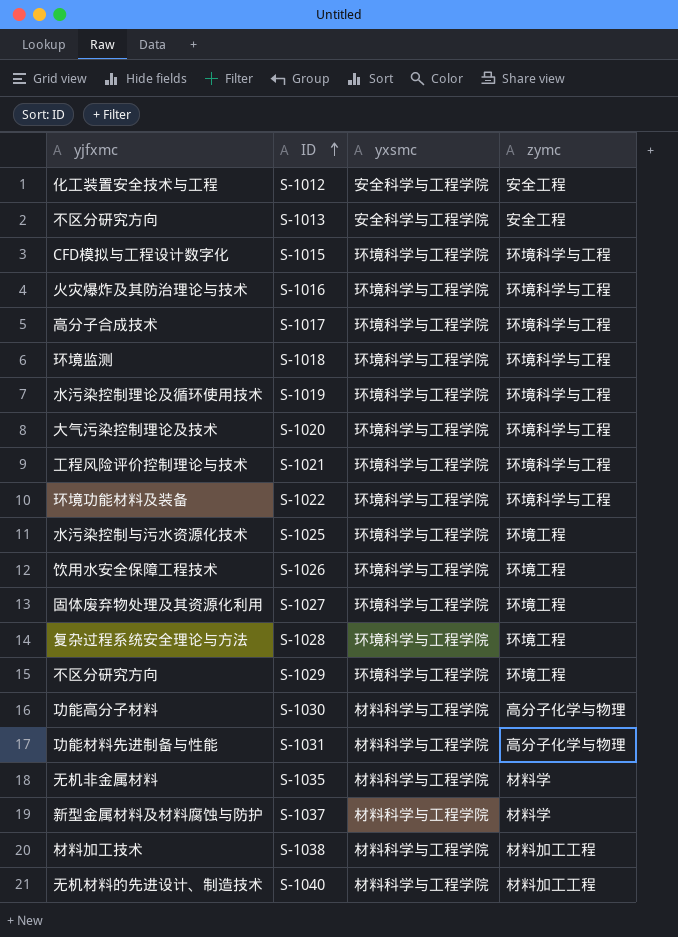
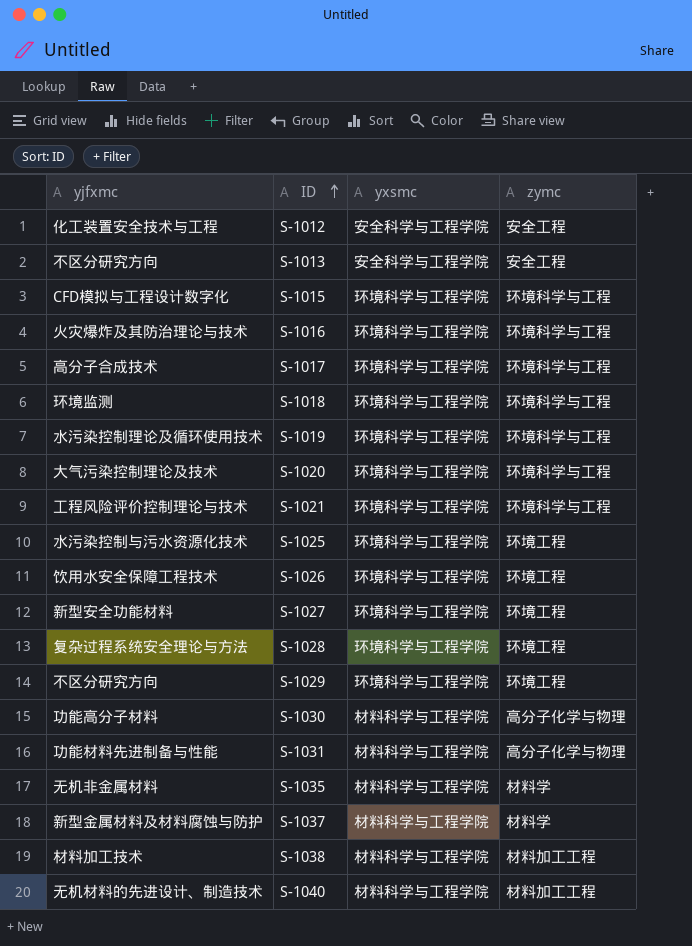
row S-1022: 环境功能材料及装备 | 环境科学与工程学院 | 环境科学与工程 -> none
S-1027 | yjfxmc: 固体废弃物处理及其资源化利用 -> 新型安全功能材料

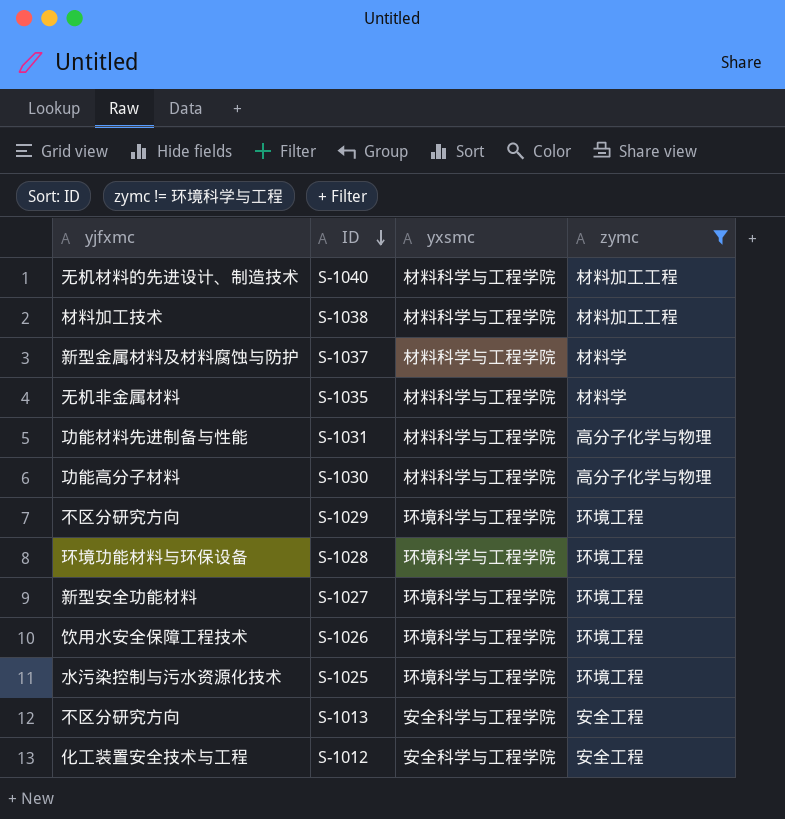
filter: none -> zymc != 环境科学与工程
row order: ID ascending -> ID descending
S-1028 | yjfxmc: 复杂过程系统安全理论与方法 -> 环境功能材料与环保设备

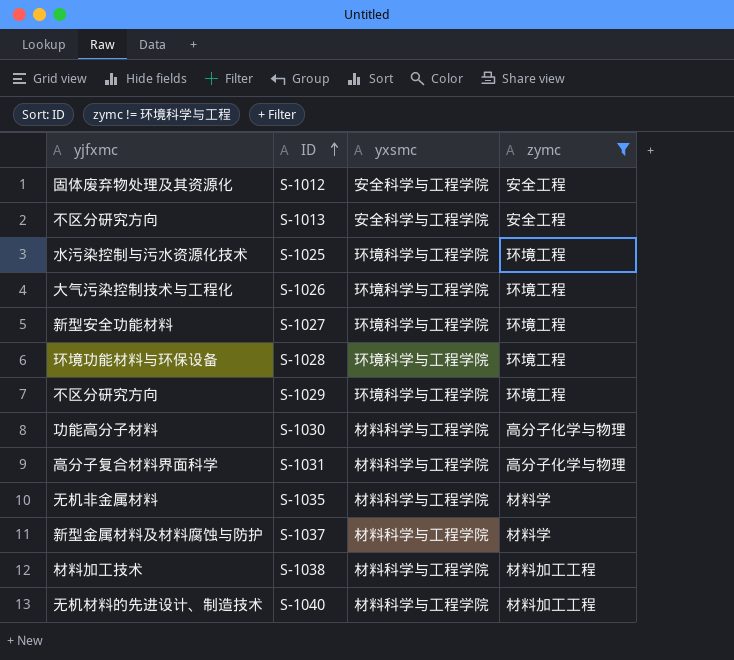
row order: ID descending -> ID ascending
S-1012 | yjfxmc: 化工装置安全技术与工程 -> 固体废弃物处理及其资源化
S-1026 | yjfxmc: 饮用水安全保障工程技术 -> 大气污染控制技术与工程化
S-1031 | yjfxmc: 功能材料先进制备与性能 -> 高分子复合材料界面科学

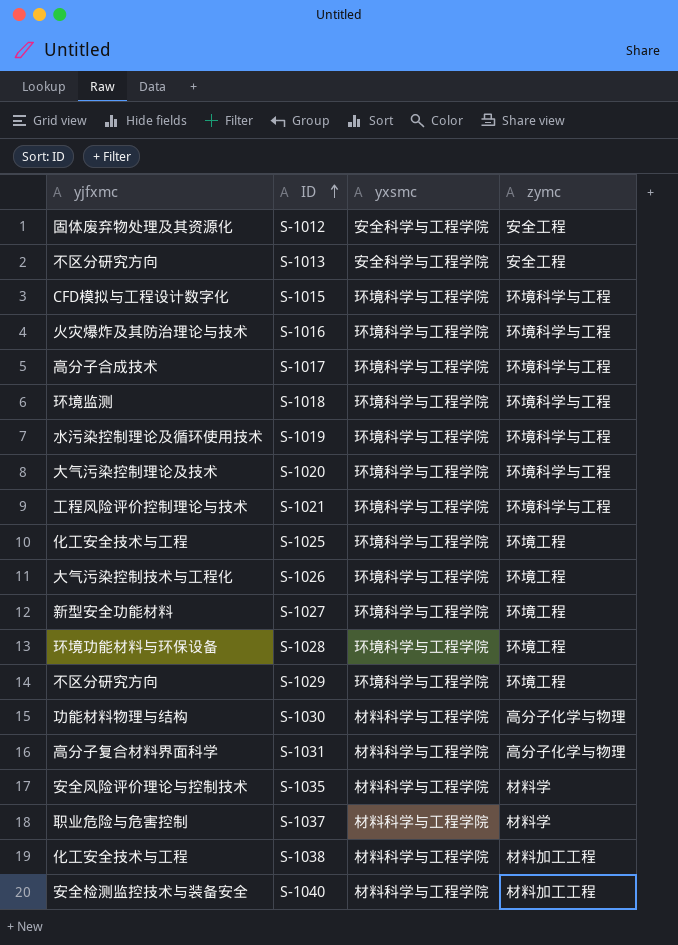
filter: zymc != 环境科学与工程 -> none
S-1025 | yjfxmc: 水污染控制与污水资源化技术 -> 化工安全技术与工程
S-1030 | yjfxmc: 功能高分子材料 -> 功能材料物理与结构
S-1035 | yjfxmc: 无机非金属材料 -> 安全风险评价理论与控制技术
S-1037 | yjfxmc: 新型金属材料及材料腐蚀与防护 -> 职业危险与危害控制
S-1038 | yjfxmc: 材料加工技术 -> 化工安全技术与工程
S-1040 | yjfxmc: 无机材料的先进设计、制造技术 -> 安全检测监控技术与装备安全

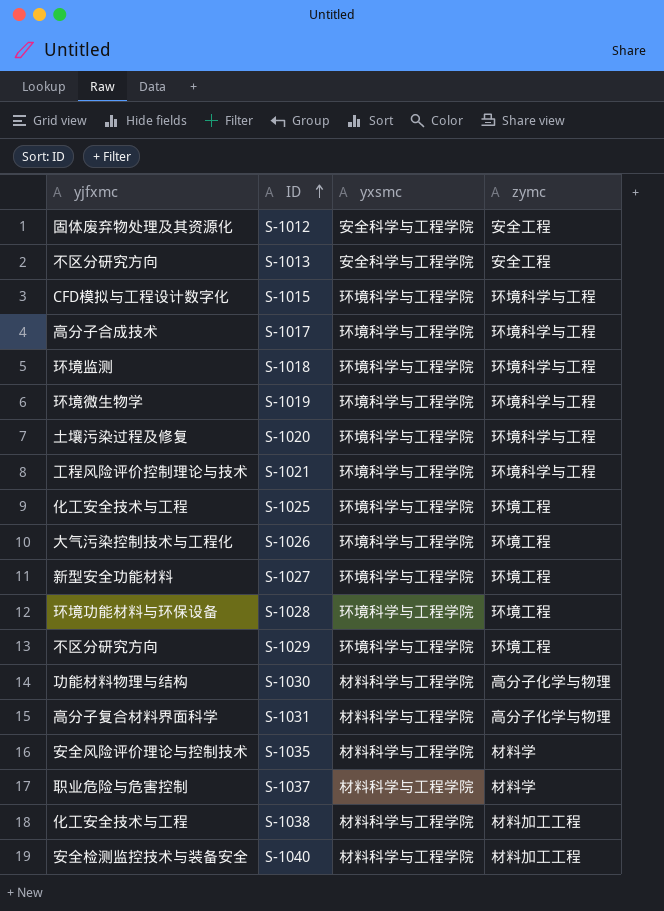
row S-1016: 火灾爆炸及其防治理论与技术 | 环境科学与工程学院 | 环境科学与工程 -> none
S-1019 | yjfxmc: 水污染控制理论及循环使用技术 -> 环境微生物学
S-1020 | yjfxmc: 大气污染控制理论及技术 -> 土壤污染过程及修复

